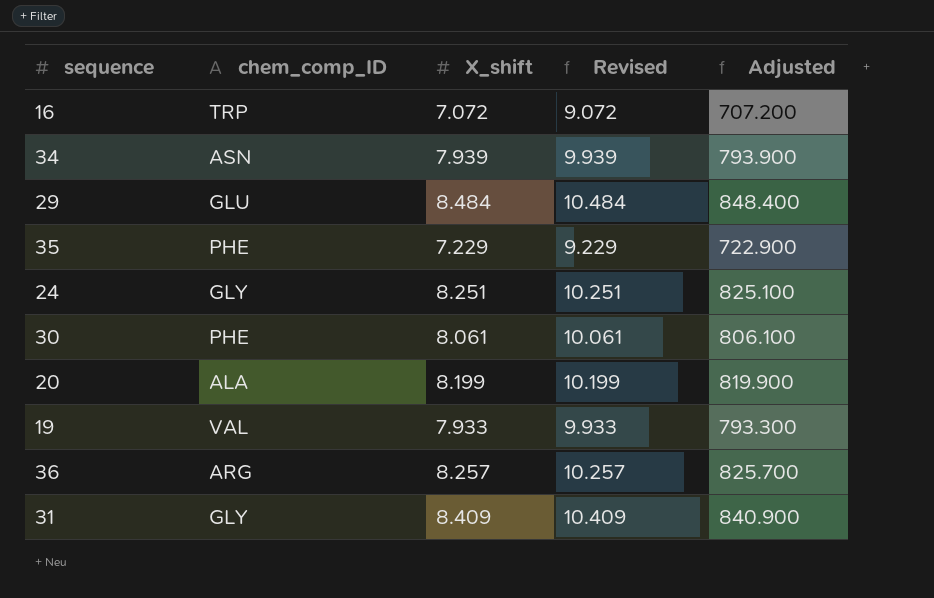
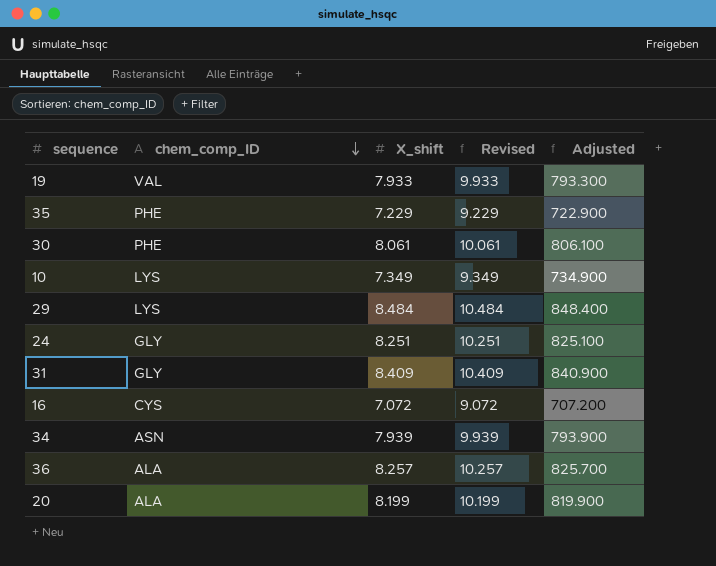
row order: none -> chem_comp_ID descending
row 10: none -> LYS | 7.349 | 9.349 | 734.900
29 | chem_comp_ID: GLU -> LYS
16 | chem_comp_ID: TRP -> CYS
36 | chem_comp_ID: ARG -> ALA

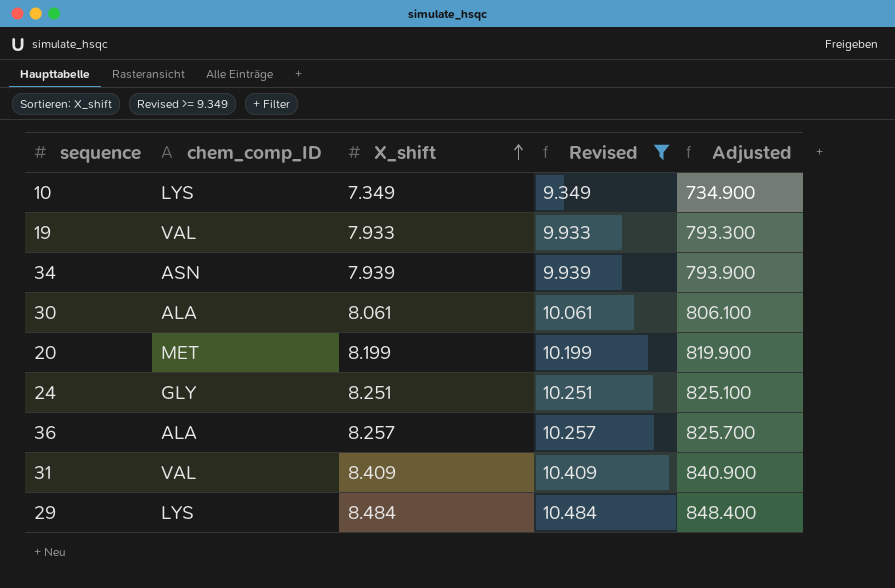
filter: none -> Revised >= 9.349
row order: chem_comp_ID descending -> X_shift ascending
30 | chem_comp_ID: PHE -> ALA
20 | chem_comp_ID: ALA -> MET
31 | chem_comp_ID: GLY -> VAL

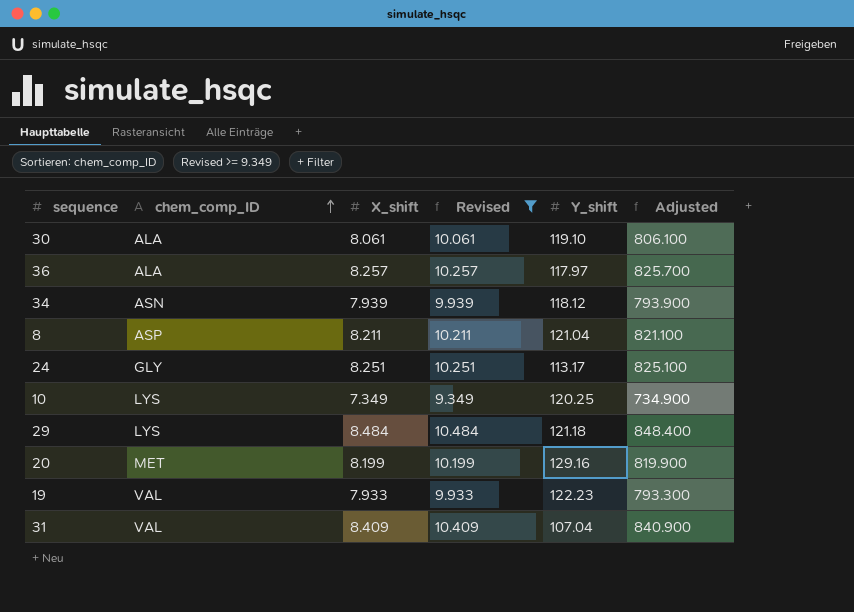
row order: X_shift ascending -> chem_comp_ID ascending
column Y_shift | position: none -> 5
row 8: none -> ASP | 8.211 | 10.211 | 121.04 | 821.100

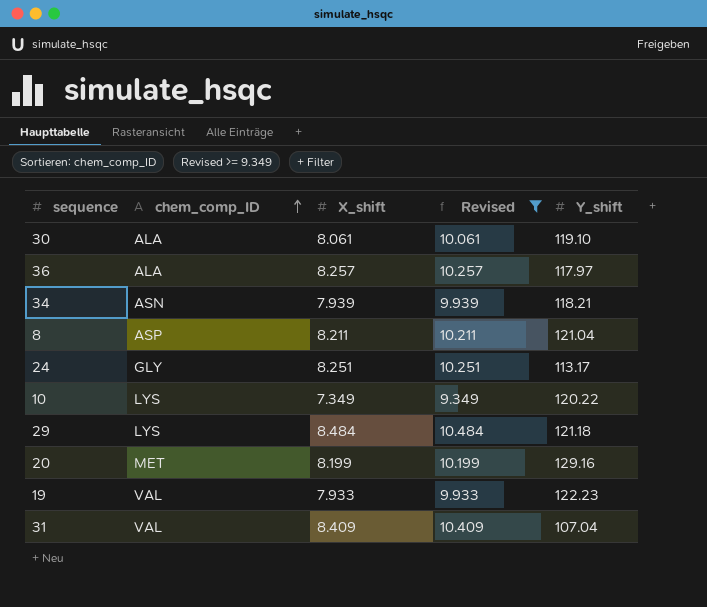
column Adjusted | formula: [X_shift] * 100 -> none
34 | Y_shift: 118.12 -> 118.21
10 | Y_shift: 120.25 -> 120.22

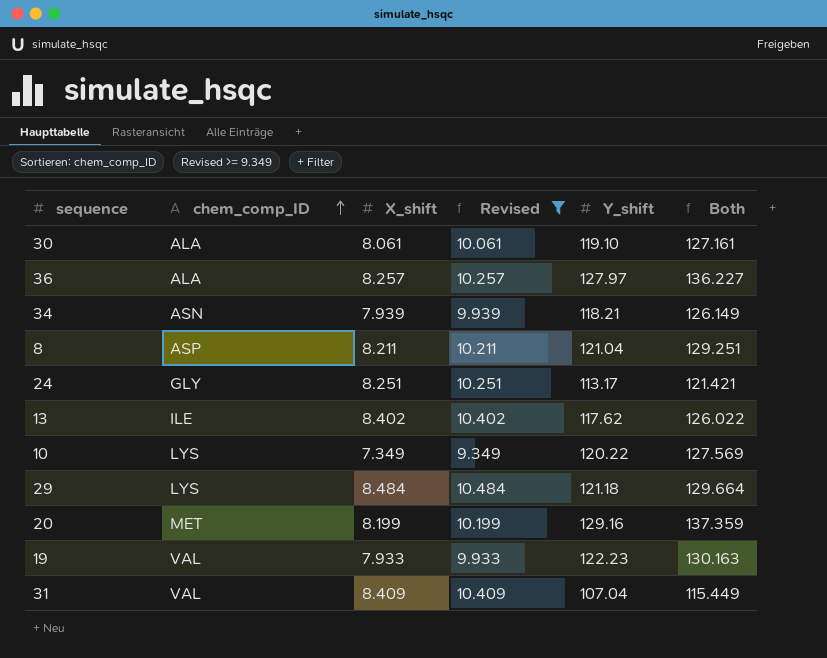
column Both | formula: none -> [X_shift] + [Y_shift]
36 | Y_shift: 117.97 -> 127.97
row 13: none -> ILE | 8.402 | 10.402 | 117.62 | 126.022

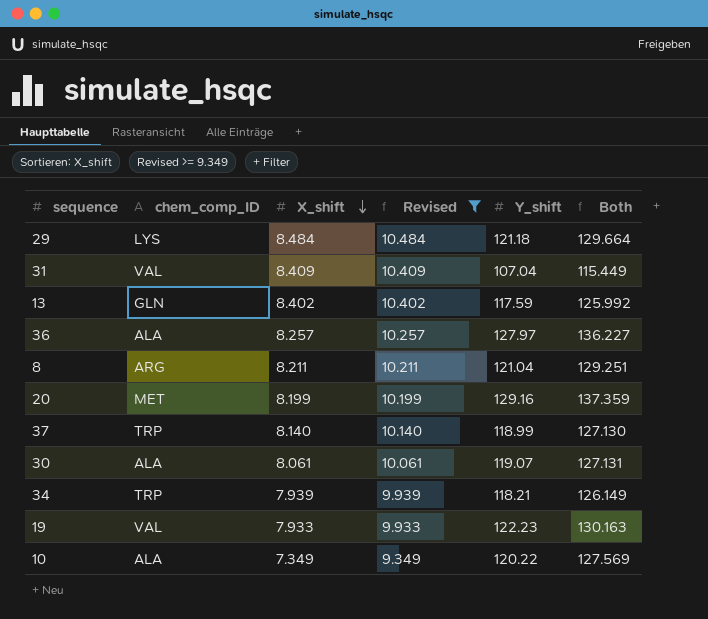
row order: chem_comp_ID ascending -> X_shift descending
row 24: GLY | 8.251 | 10.251 | 113.17 | 121.421 -> none
13 | chem_comp_ID: ILE -> GLN
13 | Y_shift: 117.62 -> 117.59
13 | Both: 126.022 -> 125.992
8 | chem_comp_ID: ASP -> ARG
row 37: none -> TRP | 8.140 | 10.140 | 118.99 | 127.130
30 | Y_shift: 119.10 -> 119.07
30 | Both: 127.161 -> 127.131
34 | chem_comp_ID: ASN -> TRP
10 | chem_comp_ID: LYS -> ALA

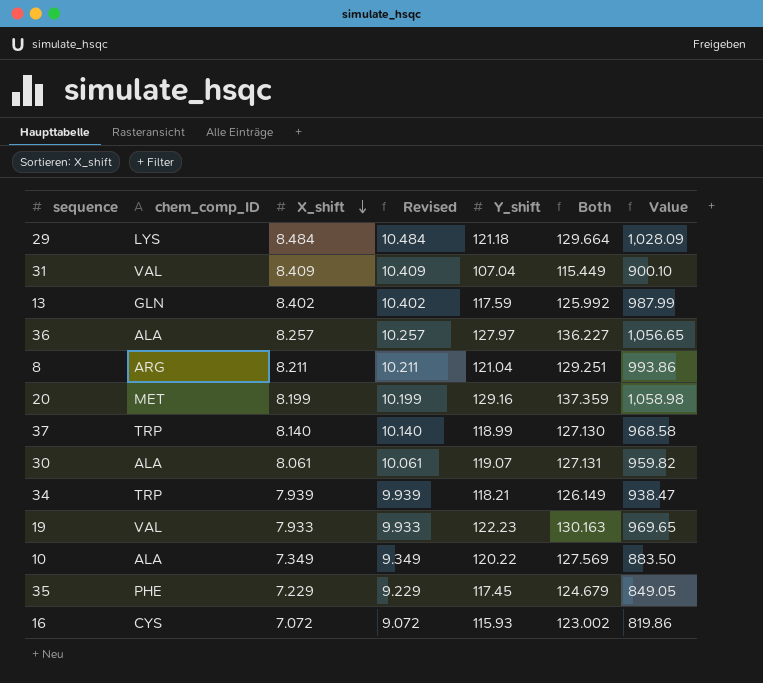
filter: Revised >= 9.349 -> none
column Value | formula: none -> [X_shift] * [Y_shift]

